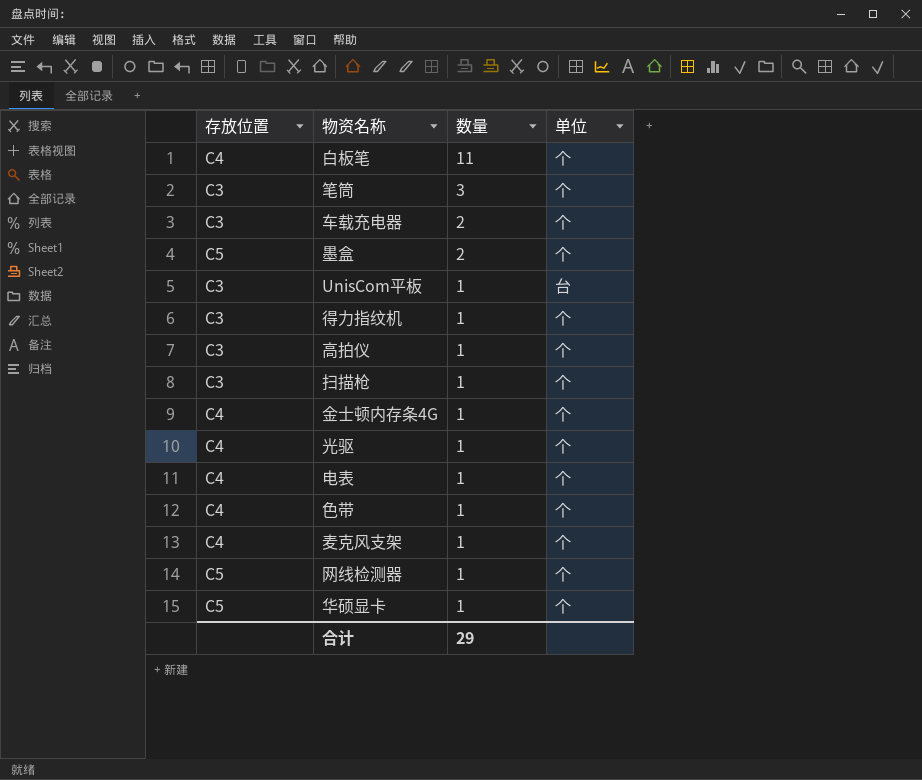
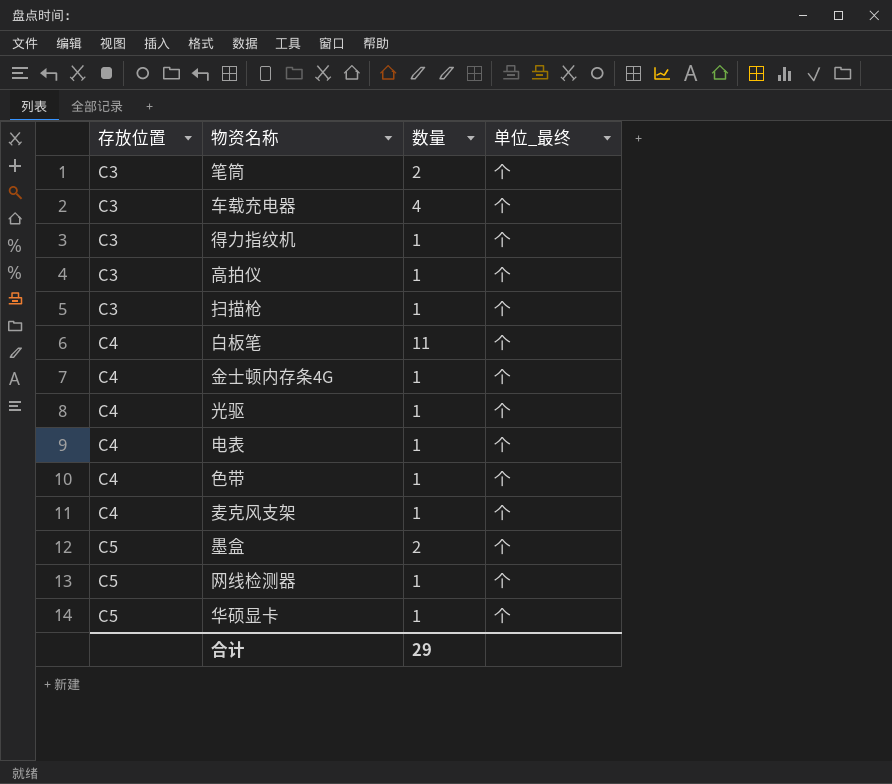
row order: 数量 descending -> 存放位置 ascending
column name: 单位 -> 单位_最终
row UnisCom平板: C3 | 1 | 台 -> none
笔筒 | 数量: 3 -> 2
车载充电器 | 数量: 2 -> 4

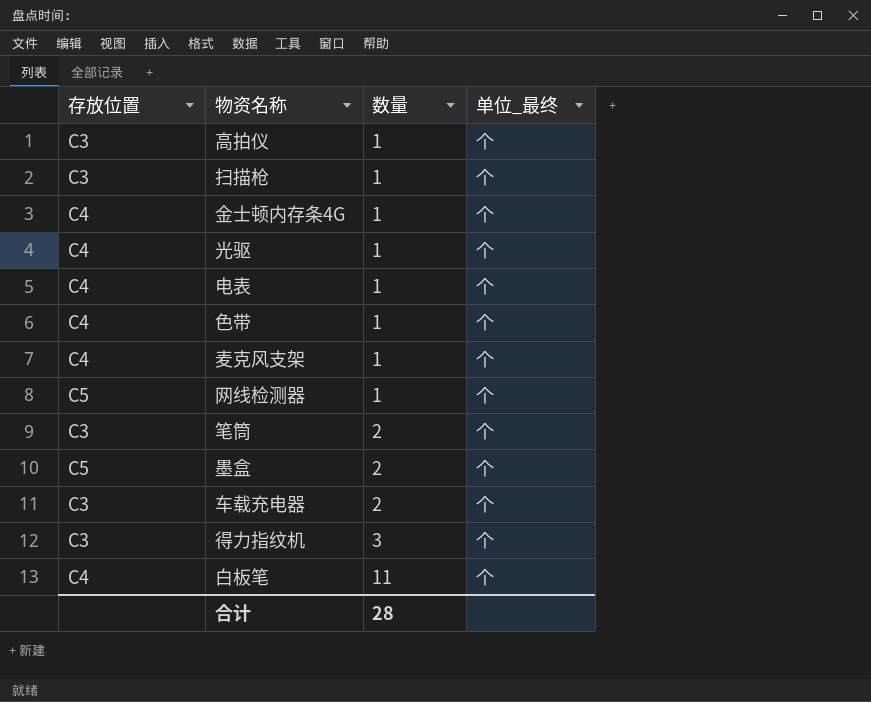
row order: 存放位置 ascending -> 数量 ascending
row 华硕显卡: C5 | 1 | 个 -> none
车载充电器 | 数量: 4 -> 2
得力指纹机 | 数量: 1 -> 3
合计 | 数量: 29 -> 28

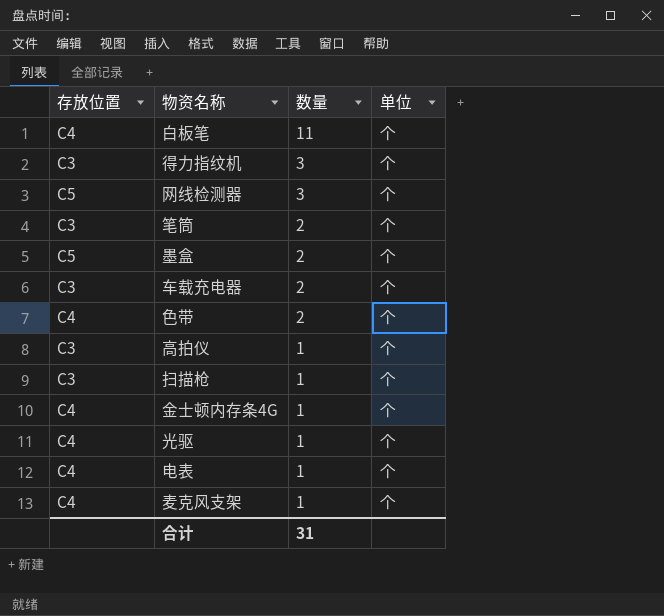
row order: 数量 ascending -> 数量 descending
column name: 单位_最终 -> 单位
网线检测器 | 数量: 1 -> 3
色带 | 数量: 1 -> 2
合计 | 数量: 28 -> 31

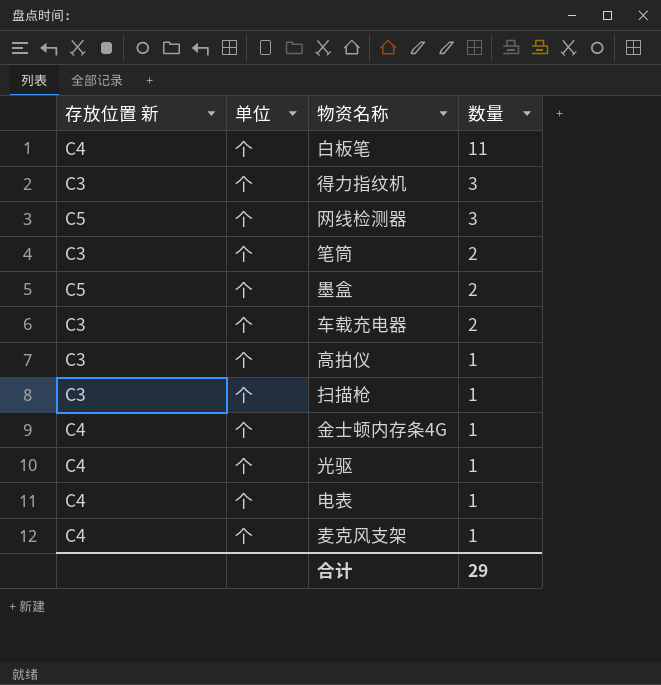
column name: 存放位置 -> 存放位置 新
column 单位 | position: 4 -> 2
row 色带: C4 | 2 | 个 -> none
合计 | 数量: 31 -> 29

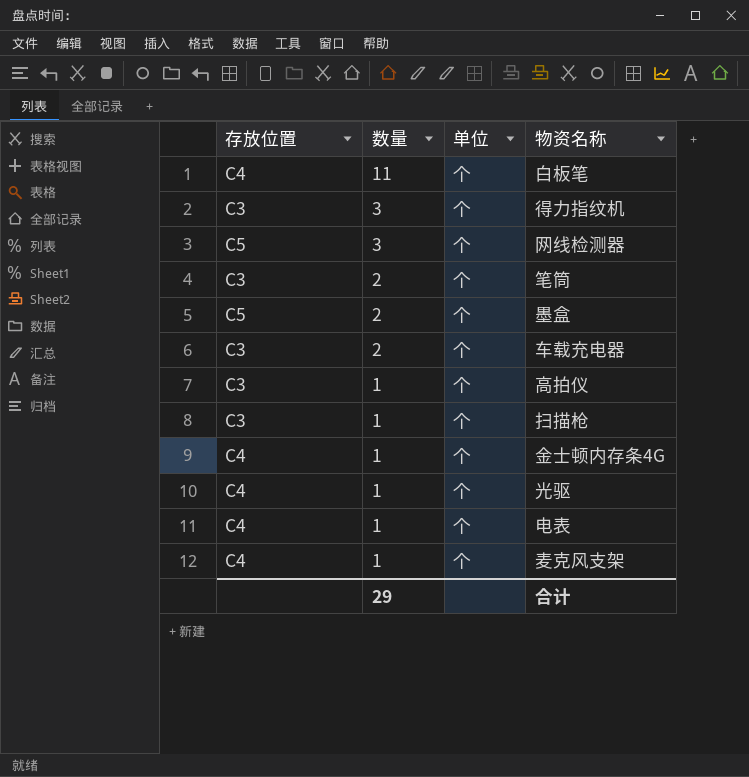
column name: 存放位置 新 -> 存放位置
column 数量 | position: 4 -> 2

